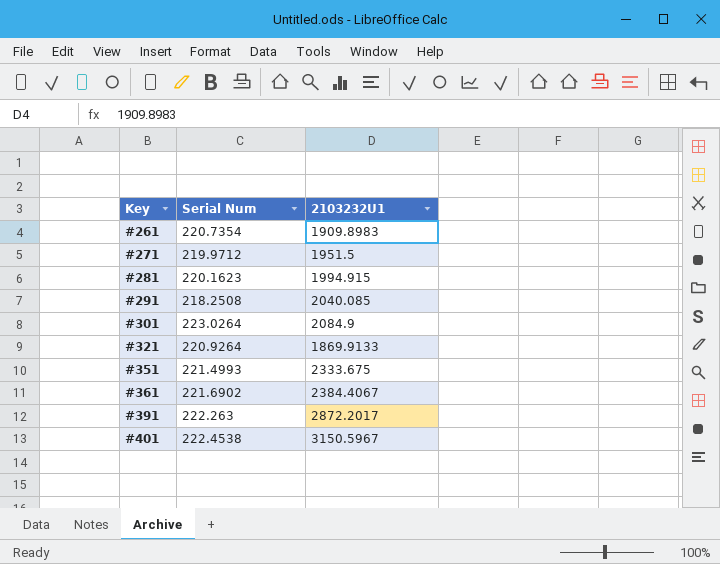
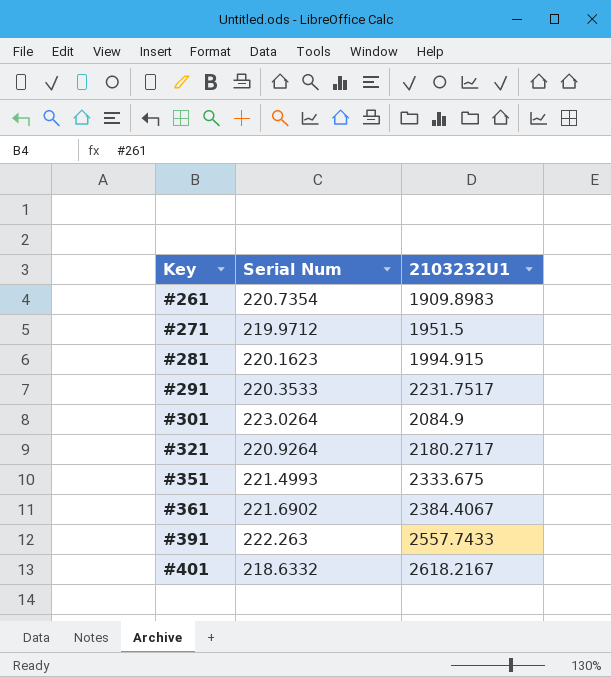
#291 | Serial Num: 218.2508 -> 220.3533
#291 | 2103232U1: 2040.085 -> 2231.7517
#321 | 2103232U1: 1869.9133 -> 2180.2717
#391 | 2103232U1: 2872.2017 -> 2557.7433
#401 | Serial Num: 222.4538 -> 218.6332
#401 | 2103232U1: 3150.5967 -> 2618.2167

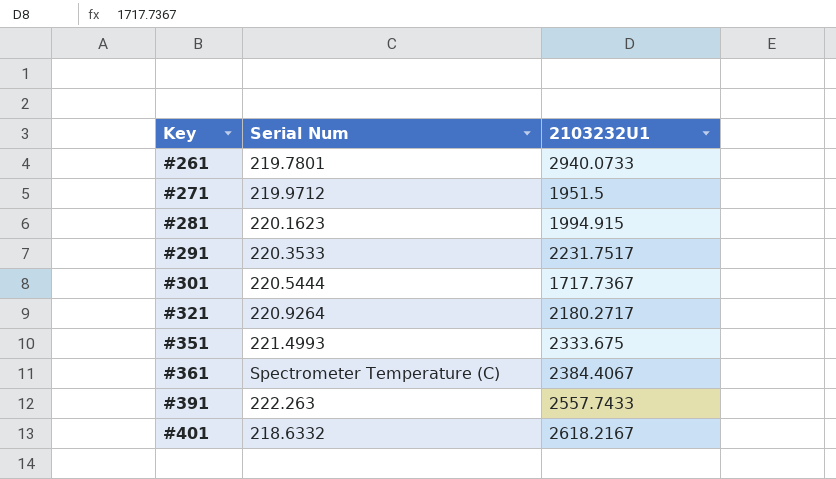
#261 | Serial Num: 220.7354 -> 219.7801
#261 | 2103232U1: 1909.8983 -> 2940.0733
#301 | Serial Num: 223.0264 -> 220.5444
#301 | 2103232U1: 2084.9 -> 1717.7367
#361 | Serial Num: 221.6902 -> Spectrometer Temperature (C)

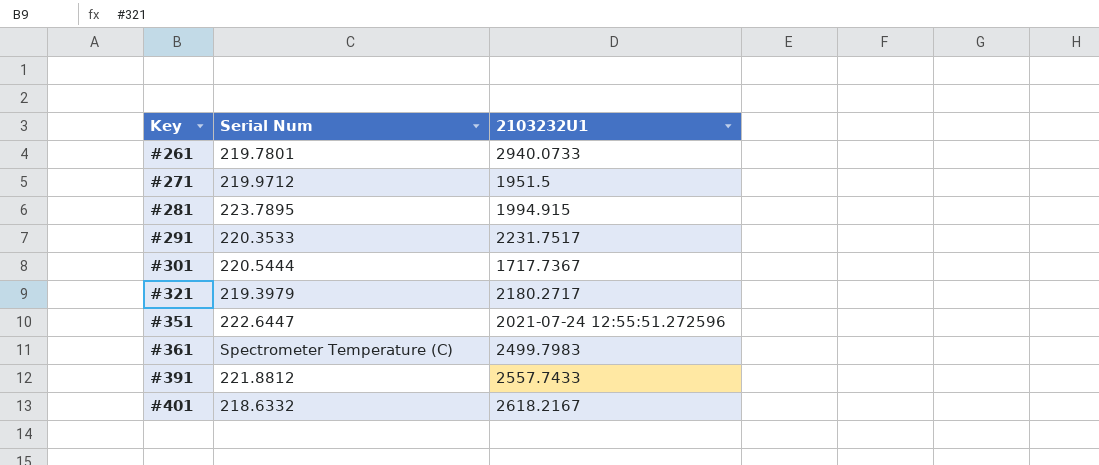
#281 | Serial Num: 220.1623 -> 223.7895
#321 | Serial Num: 220.9264 -> 219.3979
#351 | Serial Num: 221.4993 -> 222.6447
#351 | 2103232U1: 2333.675 -> 2021-07-24 12:55:51.272596
#361 | 2103232U1: 2384.4067 -> 2499.7983
#391 | Serial Num: 222.263 -> 221.8812

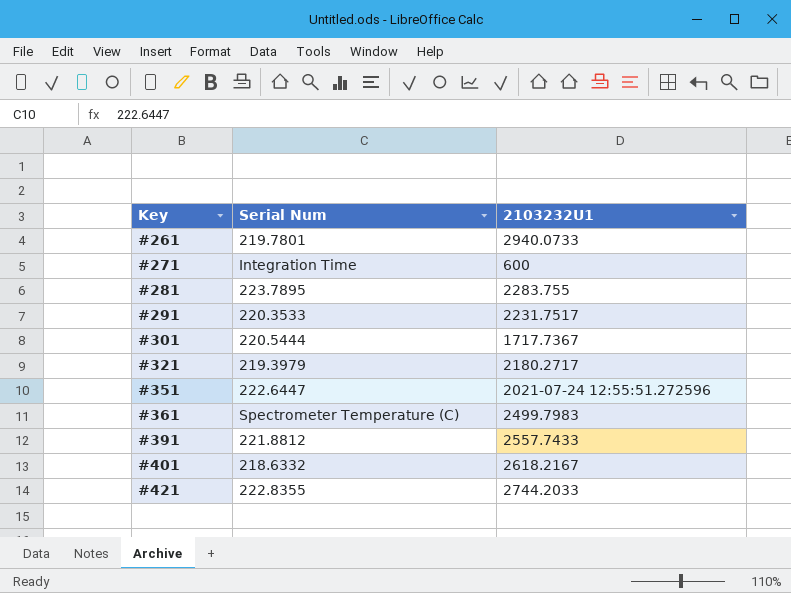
#271 | Serial Num: 219.9712 -> Integration Time
#271 | 2103232U1: 1951.5 -> 600
#281 | 2103232U1: 1994.915 -> 2283.755
row #421: none -> 222.8355 | 2744.2033

